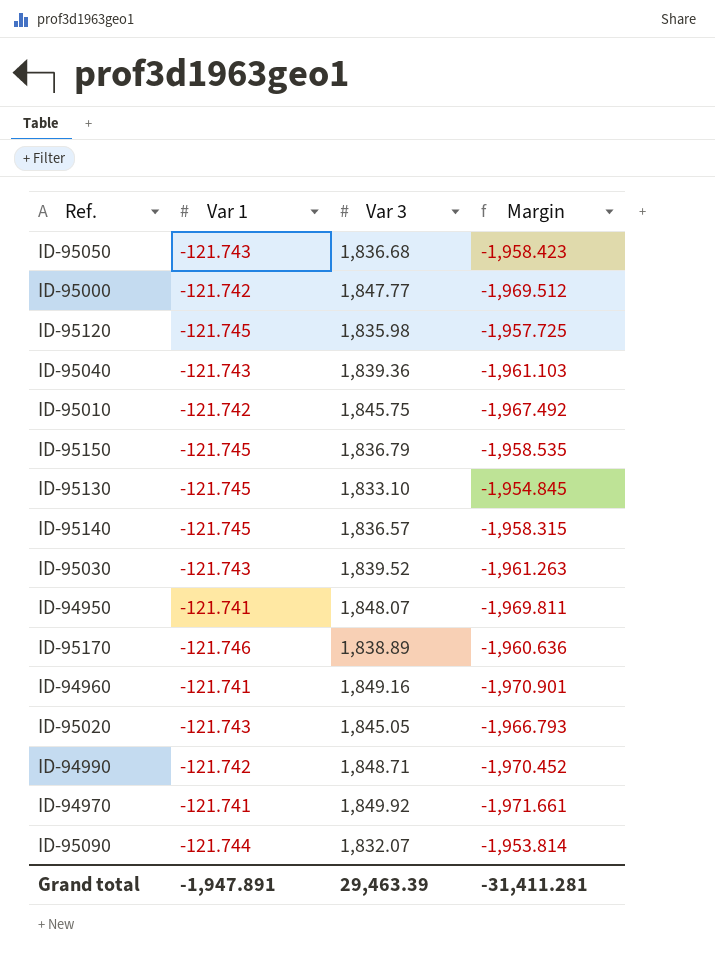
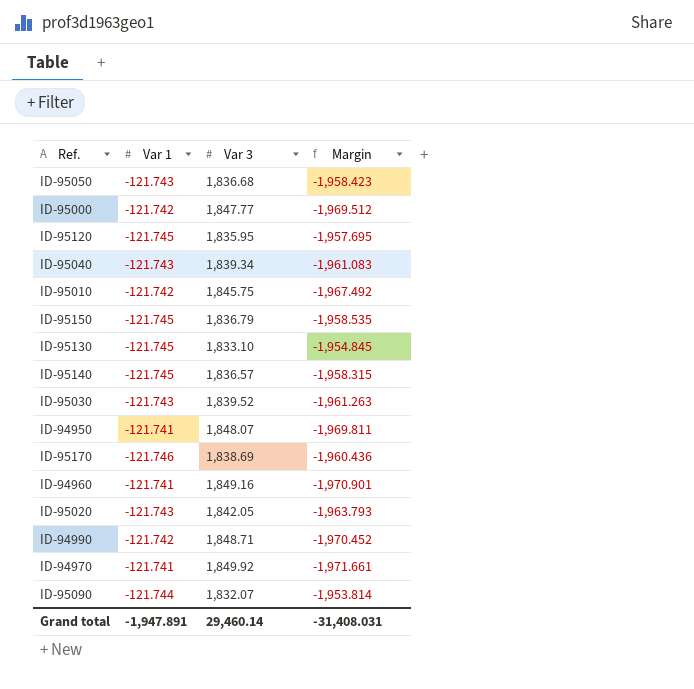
ID-95120 | Var 3: 1,835.98 -> 1,835.95
ID-95120 | Margin: -1,957.725 -> -1,957.695
ID-95040 | Var 3: 1,839.36 -> 1,839.34
ID-95040 | Margin: -1,961.103 -> -1,961.083
ID-95170 | Var 3: 1,838.89 -> 1,838.69
ID-95170 | Margin: -1,960.636 -> -1,960.436
ID-95020 | Var 3: 1,845.05 -> 1,842.05
ID-95020 | Margin: -1,966.793 -> -1,963.793
Grand total | Var 3: 29,463.39 -> 29,460.14
Grand total | Margin: -31,411.281 -> -31,408.031

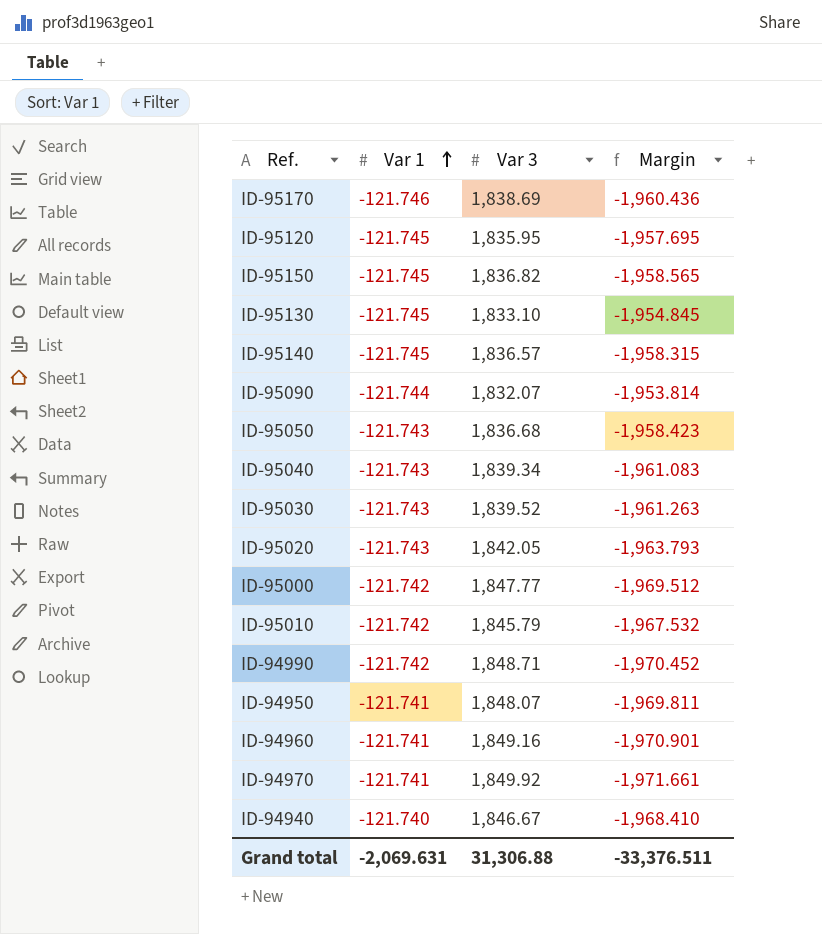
row order: none -> Var 1 ascending
ID-95150 | Var 3: 1,836.79 -> 1,836.82
ID-95150 | Margin: -1,958.535 -> -1,958.565
ID-95010 | Var 3: 1,845.75 -> 1,845.79
ID-95010 | Margin: -1,967.492 -> -1,967.532
row ID-94940: none -> -121.740 | 1,846.67 | -1,968.410
Grand total | Var 1: -1,947.891 -> -2,069.631
Grand total | Var 3: 29,460.14 -> 31,306.88
Grand total | Margin: -31,408.031 -> -33,376.511

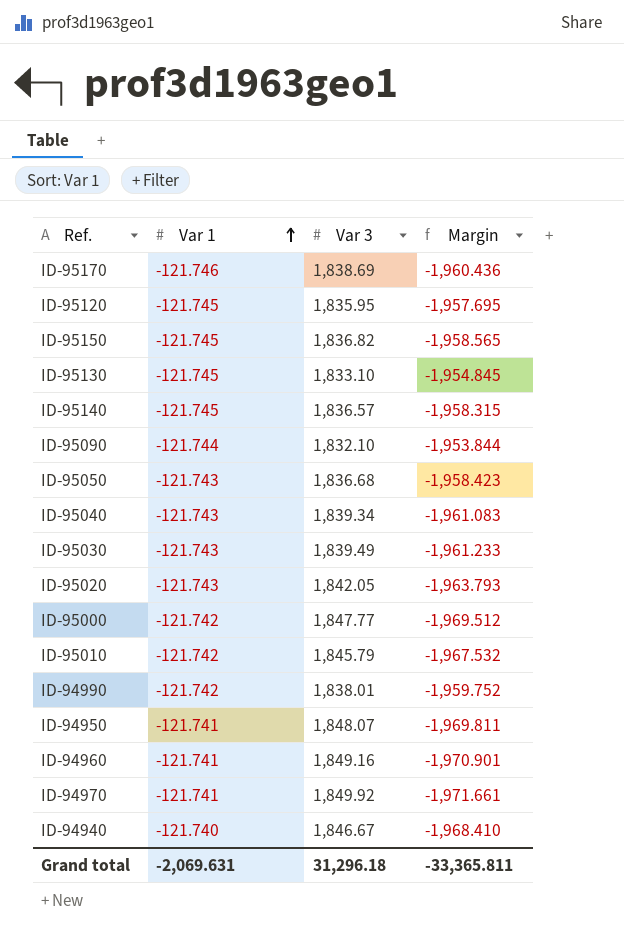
ID-95090 | Var 3: 1,832.07 -> 1,832.10
ID-95090 | Margin: -1,953.814 -> -1,953.844
ID-95030 | Var 3: 1,839.52 -> 1,839.49
ID-95030 | Margin: -1,961.263 -> -1,961.233
ID-94990 | Var 3: 1,848.71 -> 1,838.01
ID-94990 | Margin: -1,970.452 -> -1,959.752
Grand total | Var 3: 31,306.88 -> 31,296.18
Grand total | Margin: -33,376.511 -> -33,365.811

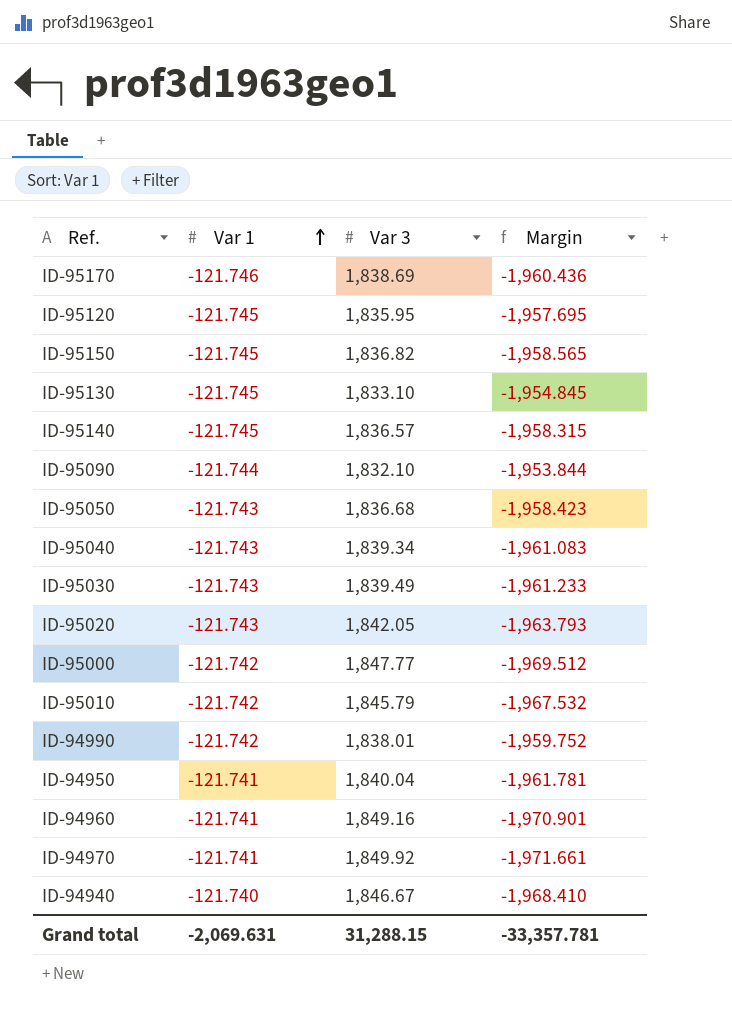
ID-94950 | Var 3: 1,848.07 -> 1,840.04
ID-94950 | Margin: -1,969.811 -> -1,961.781
Grand total | Var 3: 31,296.18 -> 31,288.15
Grand total | Margin: -33,365.811 -> -33,357.781

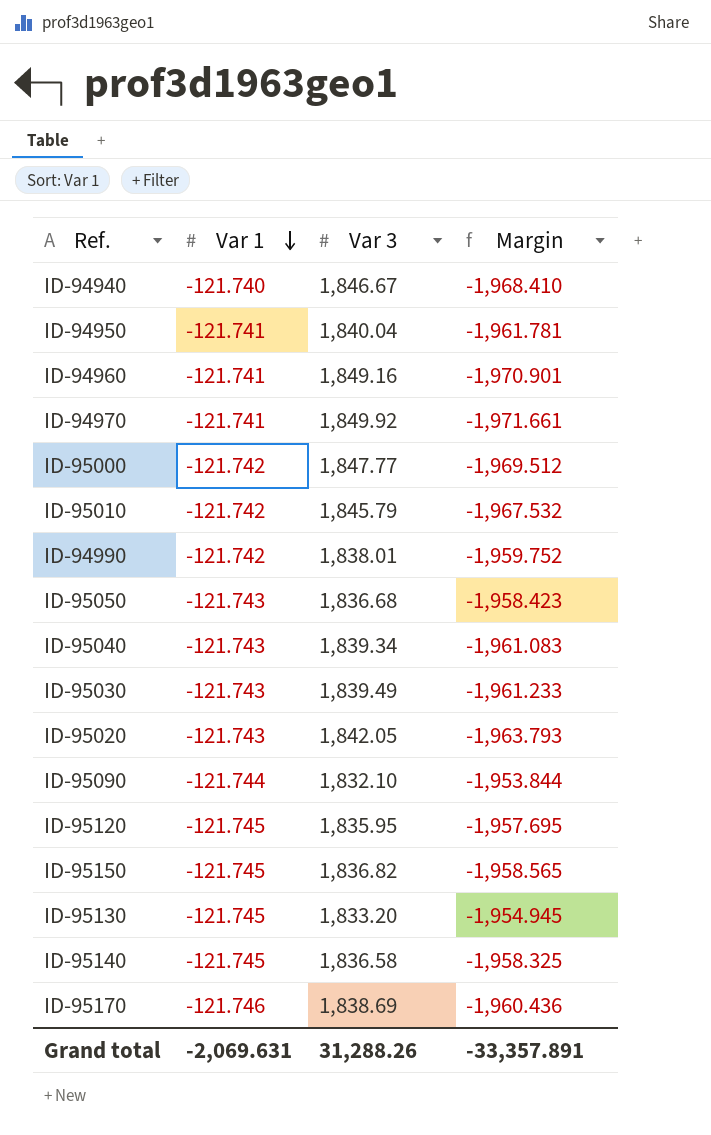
row order: Var 1 ascending -> Var 1 descending
ID-95130 | Var 3: 1,833.10 -> 1,833.20
ID-95130 | Margin: -1,954.845 -> -1,954.945
ID-95140 | Var 3: 1,836.57 -> 1,836.58
ID-95140 | Margin: -1,958.315 -> -1,958.325
Grand total | Var 3: 31,288.15 -> 31,288.26
Grand total | Margin: -33,357.781 -> -33,357.891

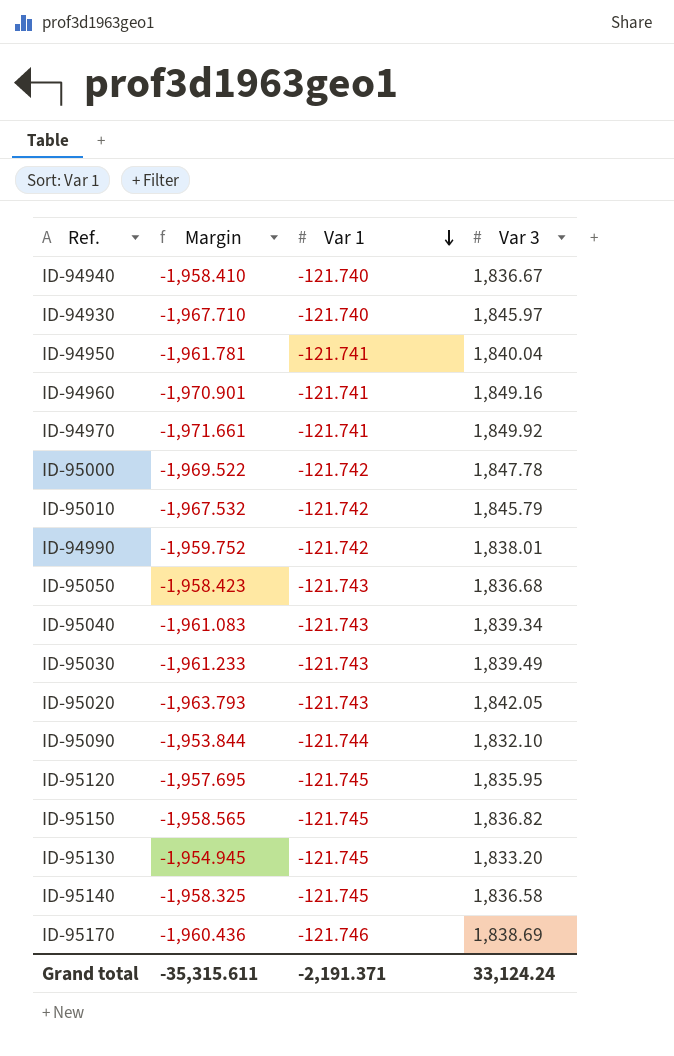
column Margin | position: 4 -> 2
ID-94940 | Margin: -1,968.410 -> -1,958.410
ID-94940 | Var 3: 1,846.67 -> 1,836.67
row ID-94930: none -> -1,967.710 | -121.740 | 1,845.97
ID-95000 | Margin: -1,969.512 -> -1,969.522
ID-95000 | Var 3: 1,847.77 -> 1,847.78
Grand total | Margin: -33,357.891 -> -35,315.611
Grand total | Var 1: -2,069.631 -> -2,191.371
Grand total | Var 3: 31,288.26 -> 33,124.24

